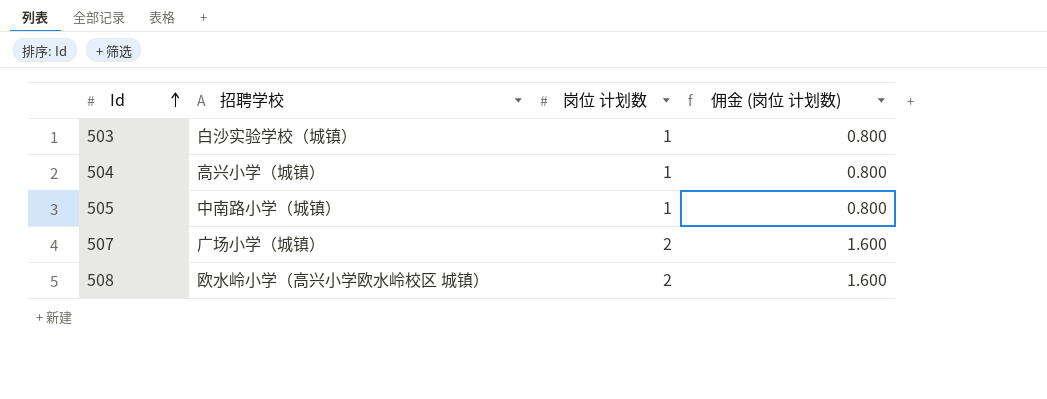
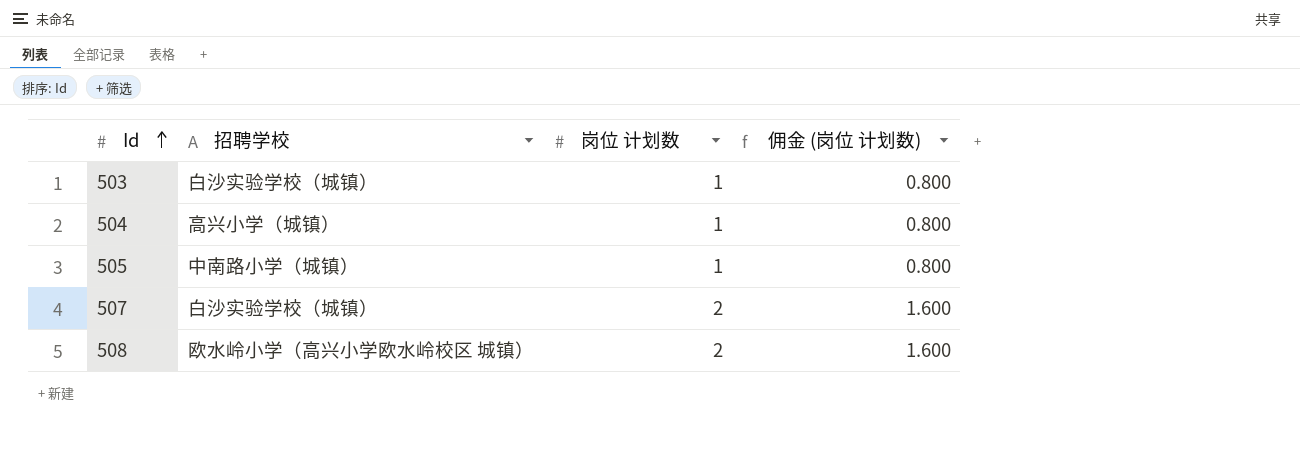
507 | 招聘学校: 广场小学（城镇） -> 白沙实验学校（城镇）

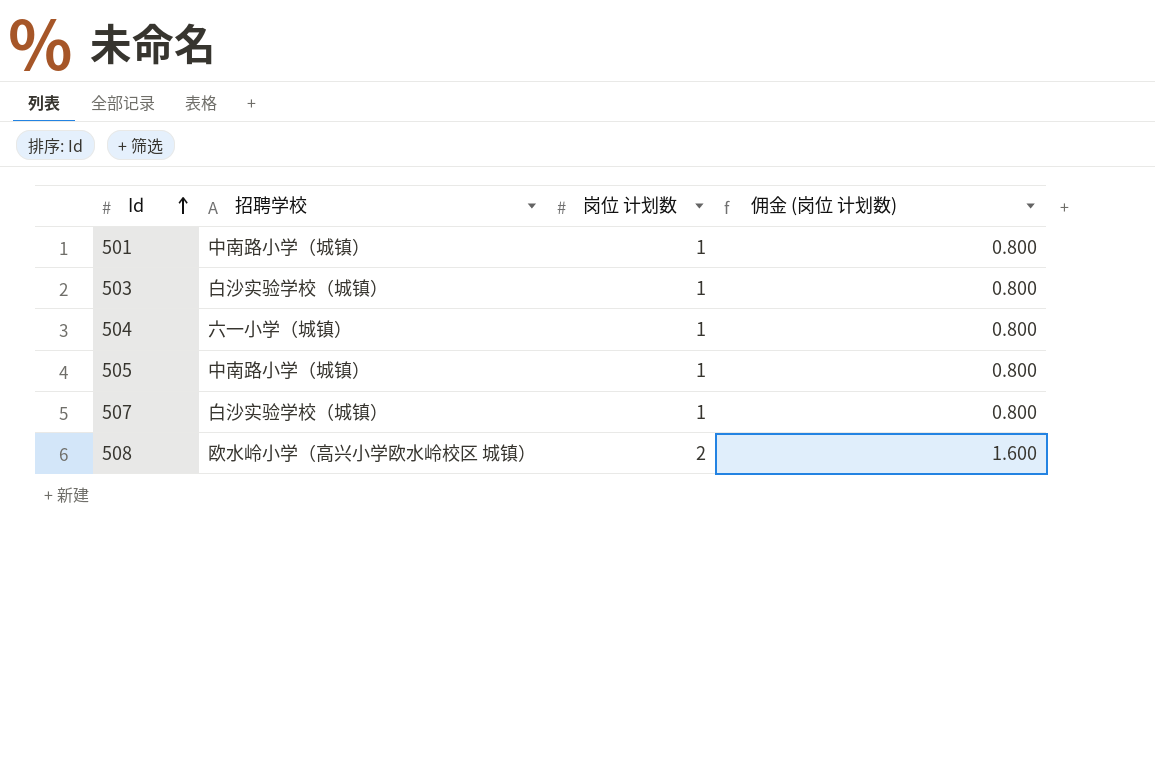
row 501: none -> 中南路小学（城镇） | 1 | 0.800
504 | 招聘学校: 高兴小学（城镇） -> 六一小学（城镇）
507 | 岗位 计划数: 2 -> 1
507 | 佣金 (岗位 计划数): 1.600 -> 0.800

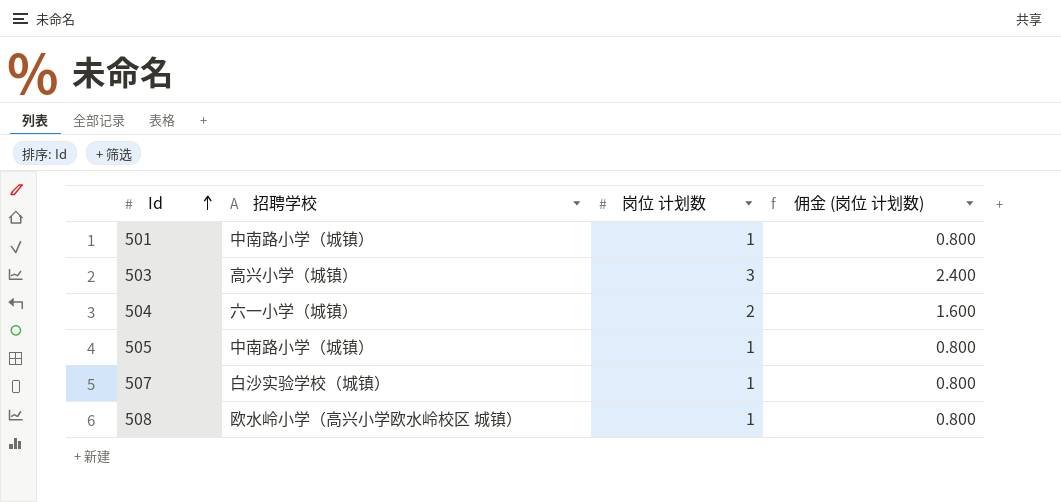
503 | 招聘学校: 白沙实验学校（城镇） -> 高兴小学（城镇）
503 | 岗位 计划数: 1 -> 3
503 | 佣金 (岗位 计划数): 0.800 -> 2.400
504 | 岗位 计划数: 1 -> 2
504 | 佣金 (岗位 计划数): 0.800 -> 1.600
508 | 岗位 计划数: 2 -> 1
508 | 佣金 (岗位 计划数): 1.600 -> 0.800

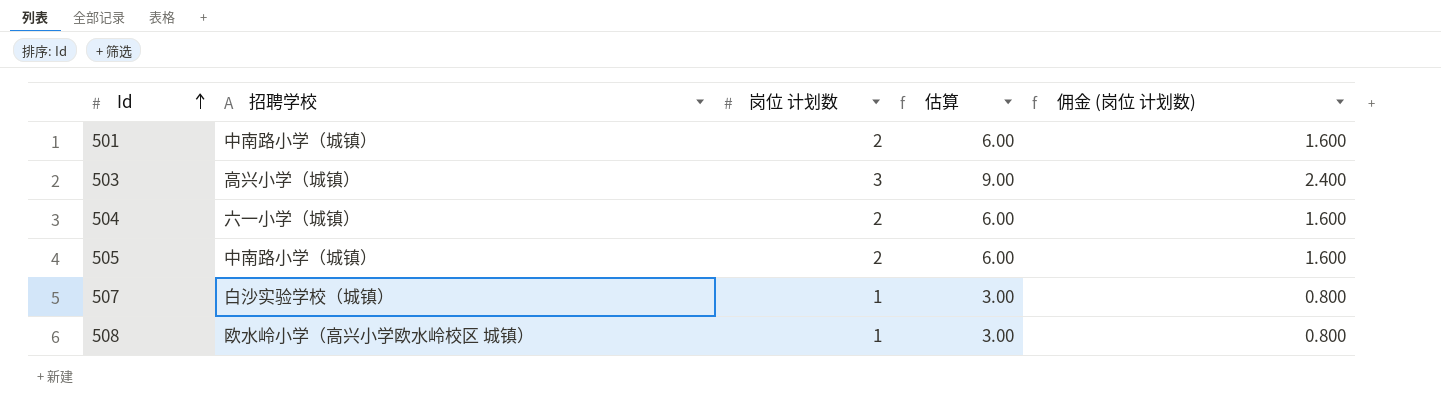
column 估算 | formula: none -> [岗位 计划数] * 3
501 | 岗位 计划数: 1 -> 2
501 | 佣金 (岗位 计划数): 0.800 -> 1.600
505 | 岗位 计划数: 1 -> 2
505 | 佣金 (岗位 计划数): 0.800 -> 1.600

